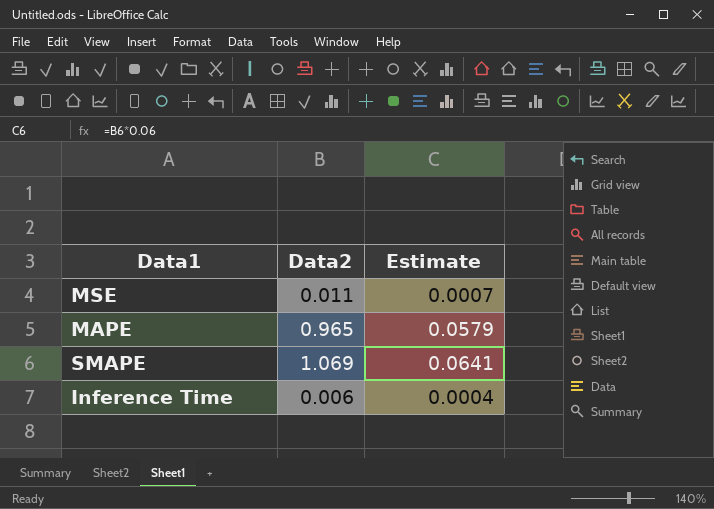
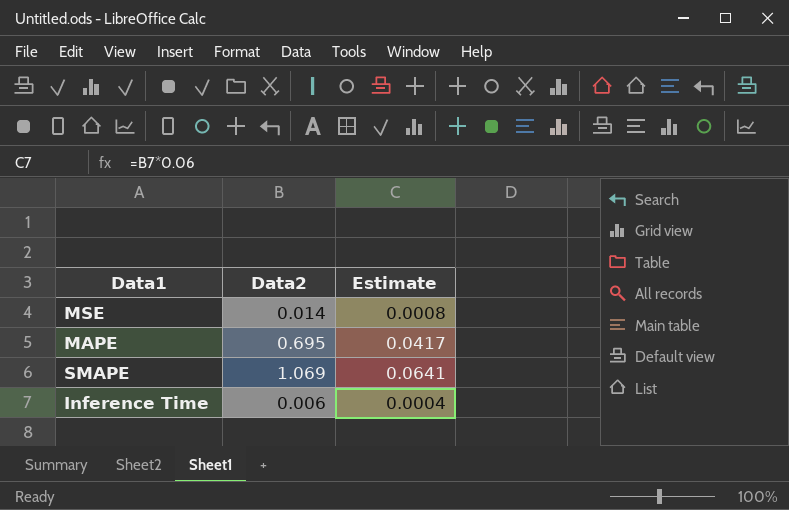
MSE | Data2: 0.011 -> 0.014
MSE | Estimate: 0.0007 -> 0.0008
MAPE | Data2: 0.965 -> 0.695
MAPE | Estimate: 0.0579 -> 0.0417

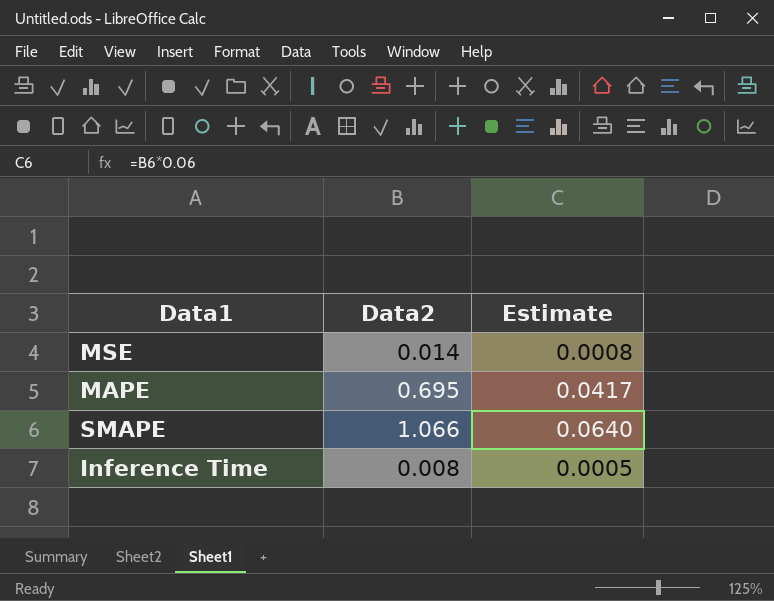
SMAPE | Data2: 1.069 -> 1.066
SMAPE | Estimate: 0.0641 -> 0.0640
Inference Time | Data2: 0.006 -> 0.008
Inference Time | Estimate: 0.0004 -> 0.0005

